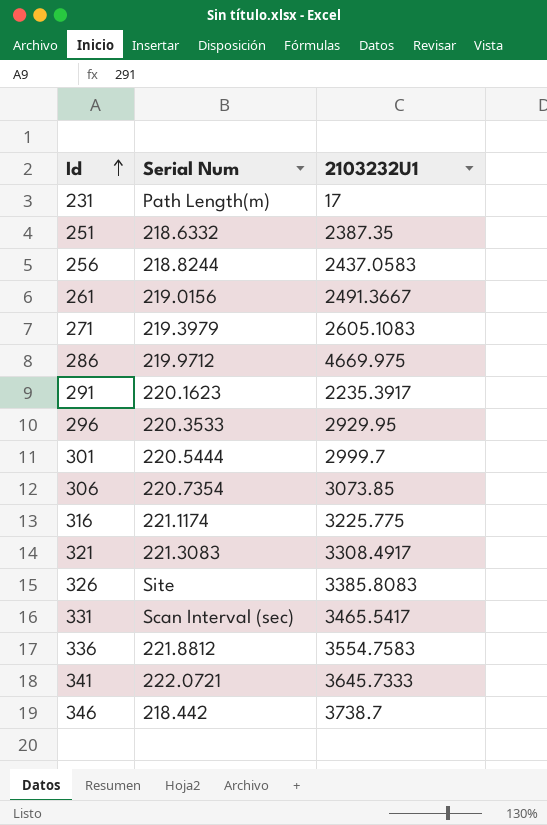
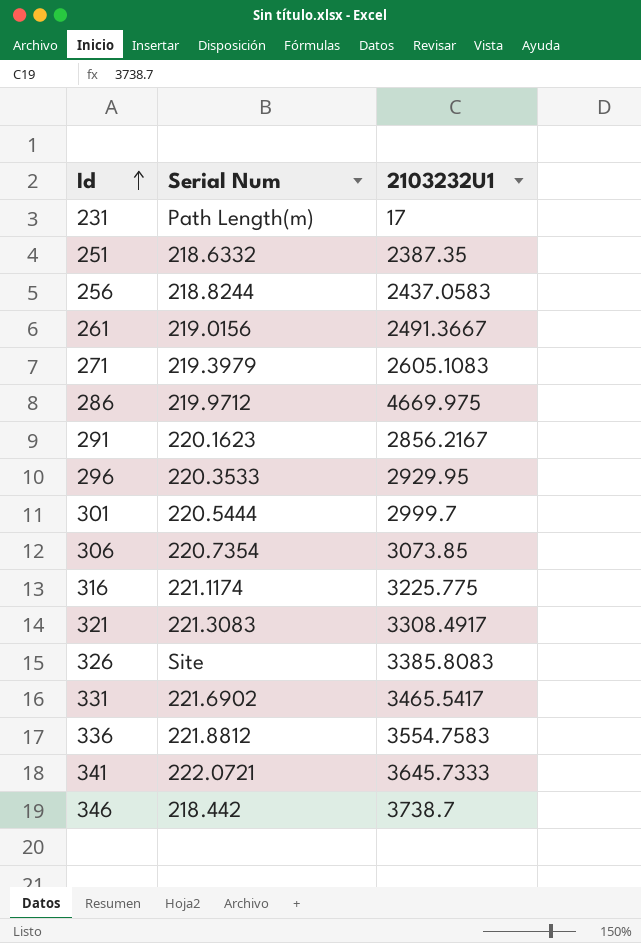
291 | 2103232U1: 2235.3917 -> 2856.2167
331 | Serial Num: Scan Interval (sec) -> 221.6902

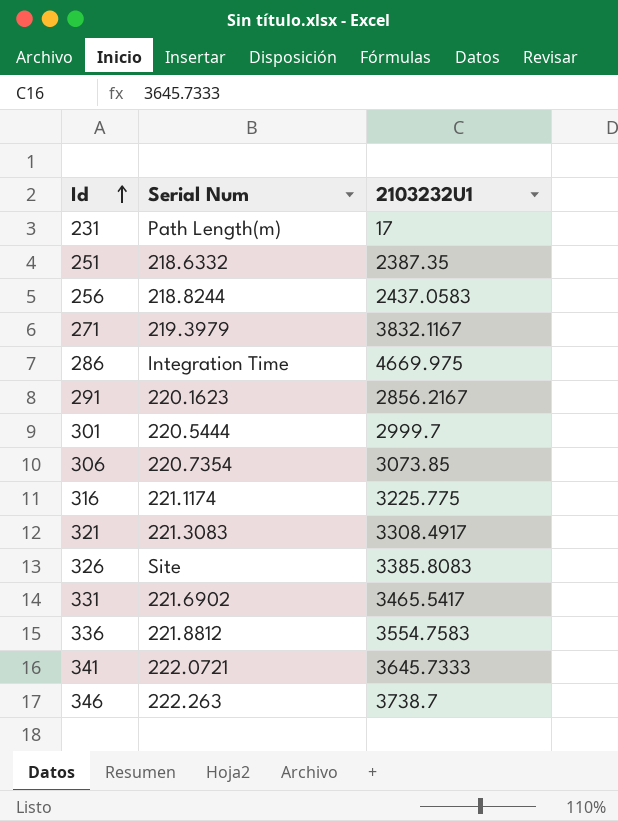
row 261: 219.0156 | 2491.3667 -> none
row 296: 220.3533 | 2929.95 -> none
271 | 2103232U1: 2605.1083 -> 3832.1167
286 | Serial Num: 219.9712 -> Integration Time
346 | Serial Num: 218.442 -> 222.263

